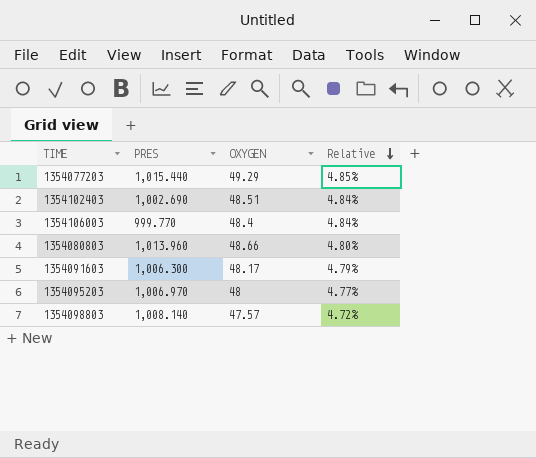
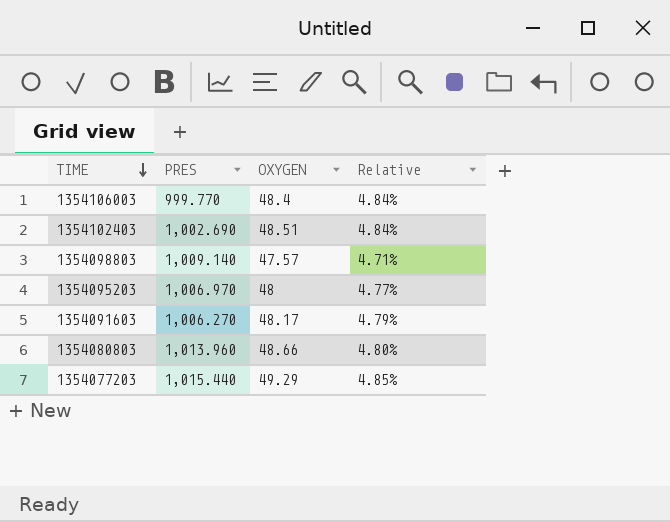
row order: Relative descending -> TIME descending
1354098803 | PRES: 1,008.140 -> 1,009.140
1354098803 | Relative: 4.72% -> 4.71%
1354091603 | PRES: 1,006.300 -> 1,006.270

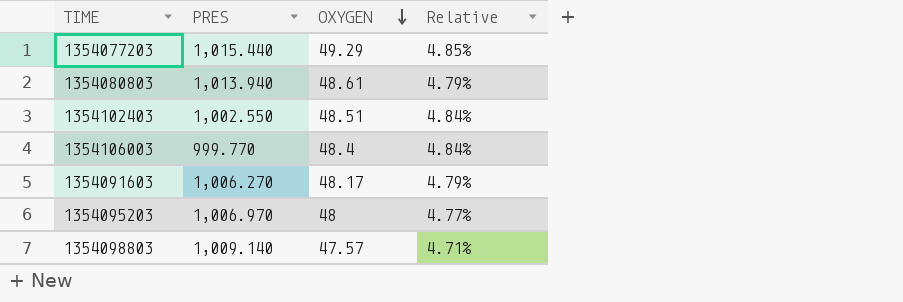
row order: TIME descending -> OXYGEN descending
1354080803 | PRES: 1,013.960 -> 1,013.940
1354080803 | OXYGEN: 48.66 -> 48.61
1354080803 | Relative: 4.80% -> 4.79%
1354102403 | PRES: 1,002.690 -> 1,002.550

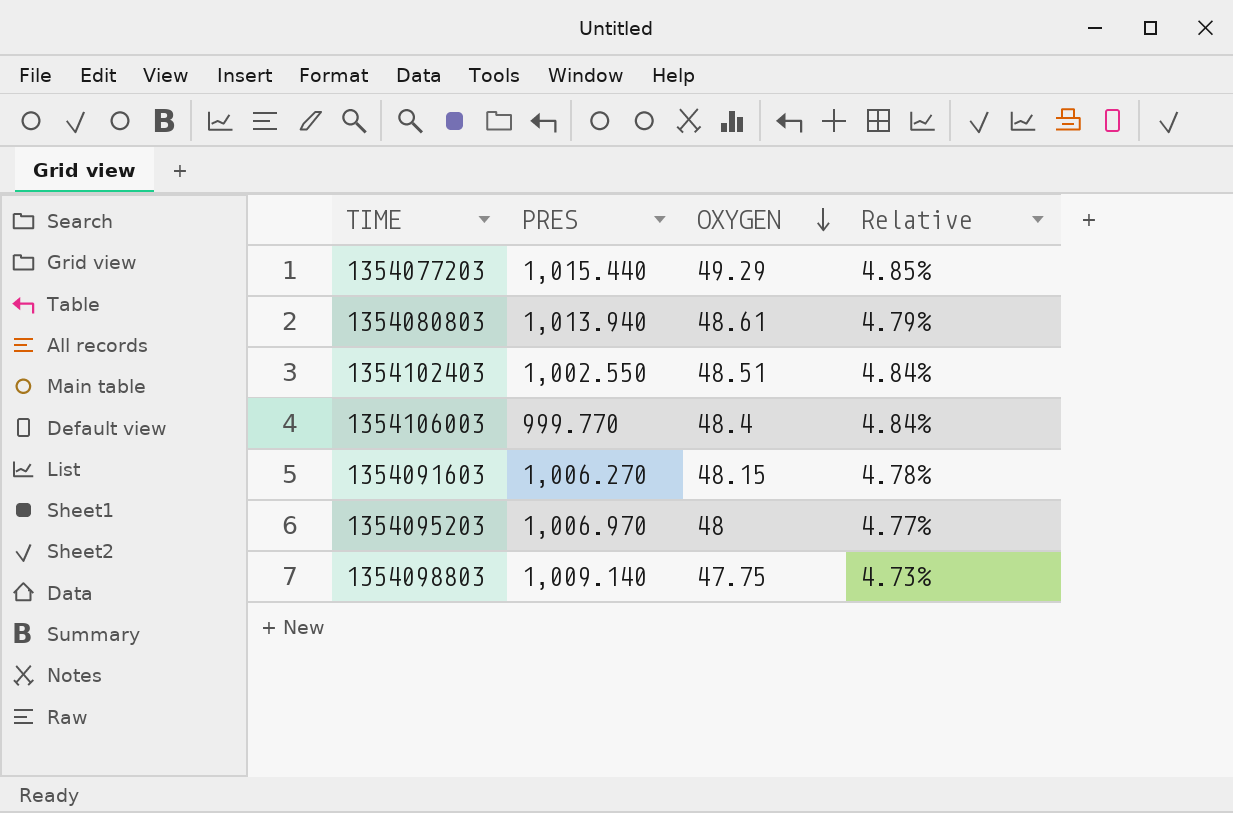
1354091603 | OXYGEN: 48.17 -> 48.15
1354091603 | Relative: 4.79% -> 4.78%
1354098803 | OXYGEN: 47.57 -> 47.75
1354098803 | Relative: 4.71% -> 4.73%

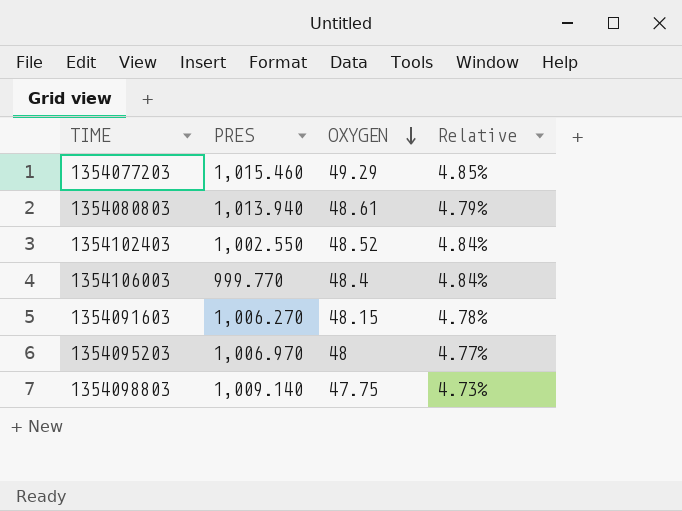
1354077203 | PRES: 1,015.440 -> 1,015.460
1354102403 | OXYGEN: 48.51 -> 48.52

